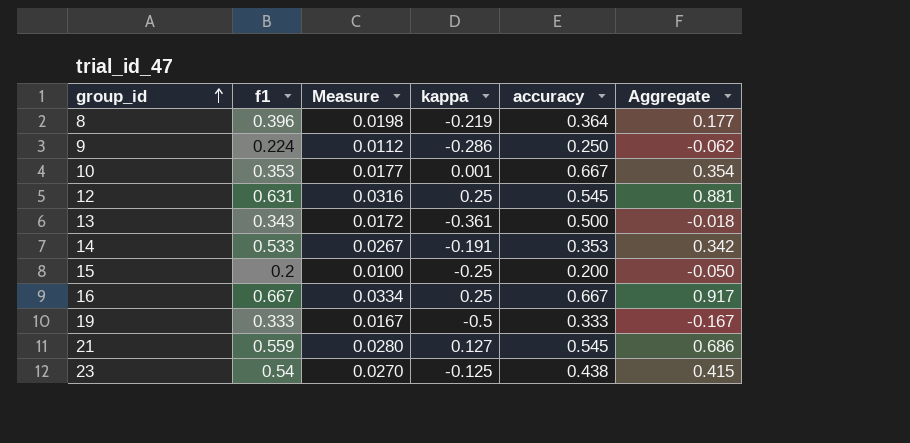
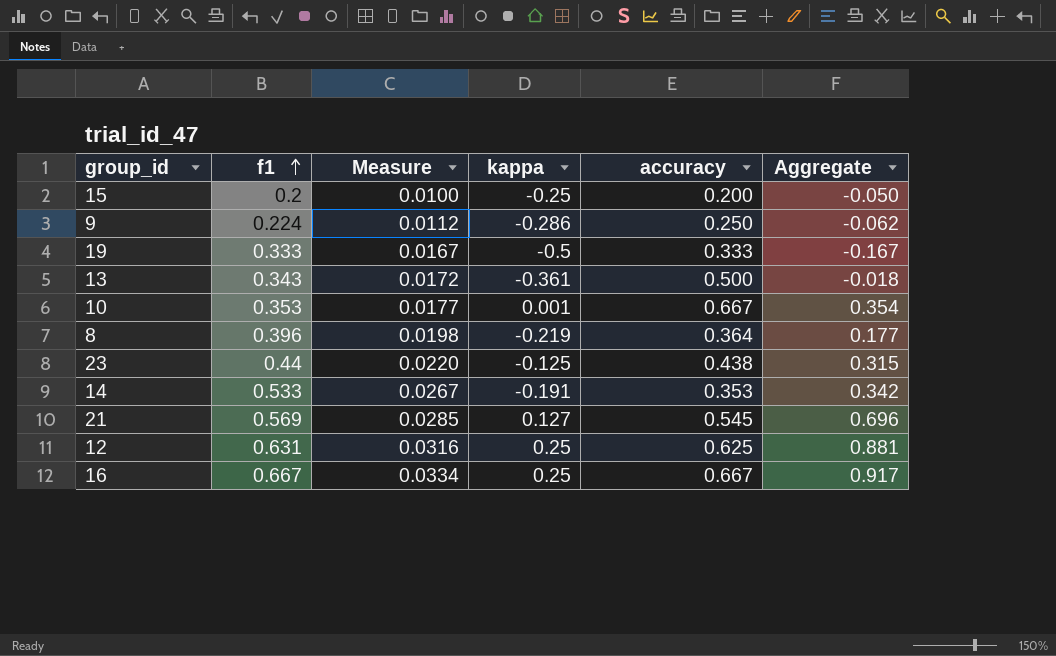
row order: group_id ascending -> f1 ascending
23 | f1: 0.54 -> 0.44
23 | Measure: 0.0270 -> 0.0220
23 | Aggregate: 0.415 -> 0.315
21 | f1: 0.559 -> 0.569
21 | Measure: 0.0280 -> 0.0285
21 | Aggregate: 0.686 -> 0.696
12 | accuracy: 0.545 -> 0.625

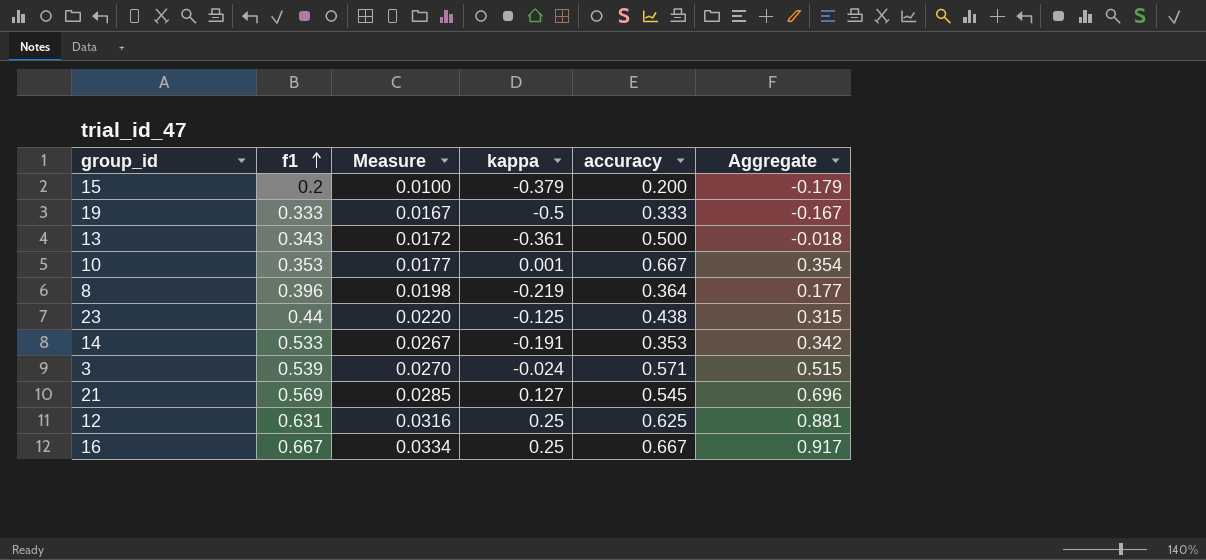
row 9: 0.224 | 0.0112 | -0.286 | 0.250 | -0.062 -> none
15 | kappa: -0.25 -> -0.379
15 | Aggregate: -0.050 -> -0.179
row 3: none -> 0.539 | 0.0270 | -0.024 | 0.571 | 0.515

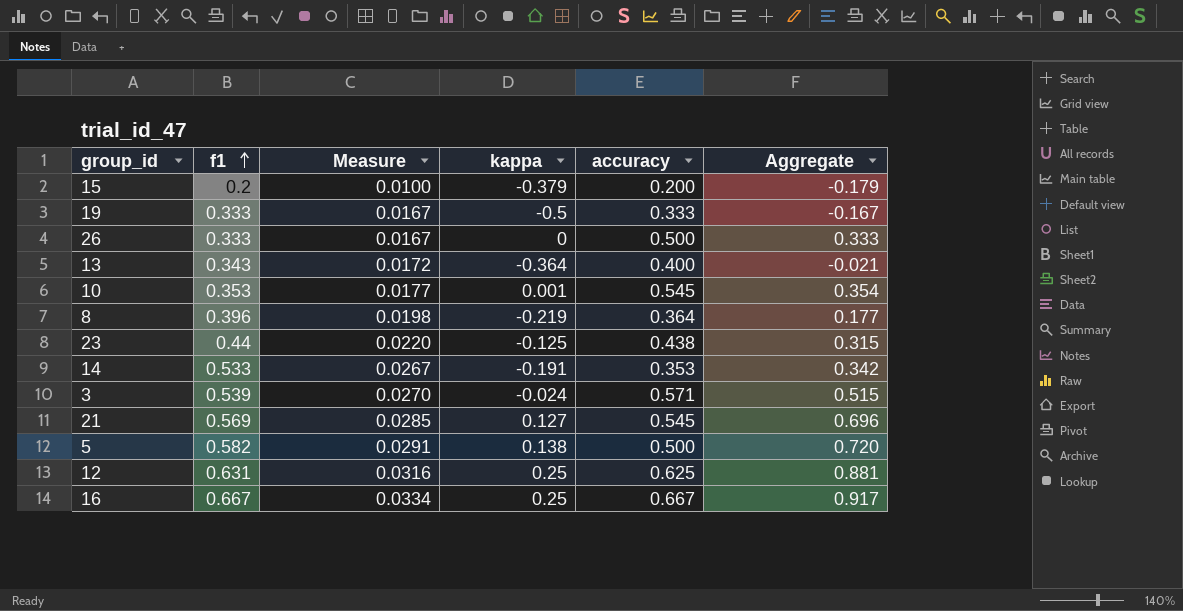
row 26: none -> 0.333 | 0.0167 | 0 | 0.500 | 0.333
13 | kappa: -0.361 -> -0.364
13 | accuracy: 0.500 -> 0.400
13 | Aggregate: -0.018 -> -0.021
10 | accuracy: 0.667 -> 0.545
row 5: none -> 0.582 | 0.0291 | 0.138 | 0.500 | 0.720

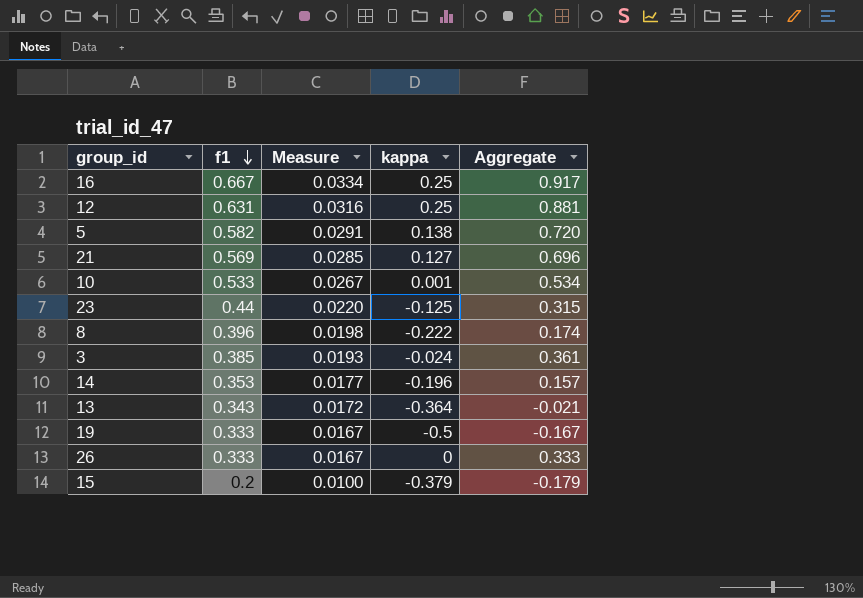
row order: f1 ascending -> f1 descending
column accuracy | position: 5 -> none
10 | f1: 0.353 -> 0.533
10 | Measure: 0.0177 -> 0.0267
10 | Aggregate: 0.354 -> 0.534
8 | kappa: -0.219 -> -0.222
8 | Aggregate: 0.177 -> 0.174
3 | f1: 0.539 -> 0.385
3 | Measure: 0.0270 -> 0.0193
3 | Aggregate: 0.515 -> 0.361
14 | f1: 0.533 -> 0.353
14 | Measure: 0.0267 -> 0.0177
14 | kappa: -0.191 -> -0.196
14 | Aggregate: 0.342 -> 0.157

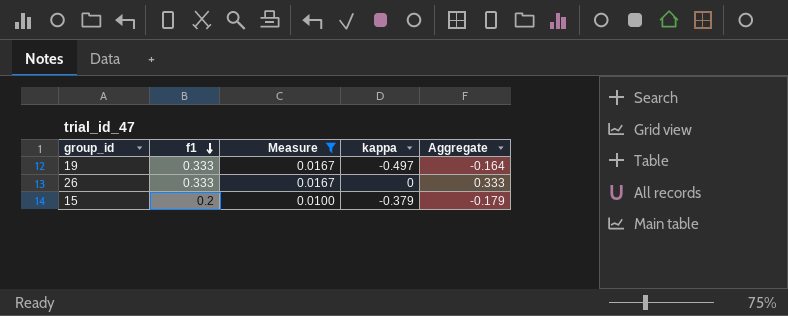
filter: none -> Measure <= 0.0167
19 | kappa: -0.5 -> -0.497
19 | Aggregate: -0.167 -> -0.164

